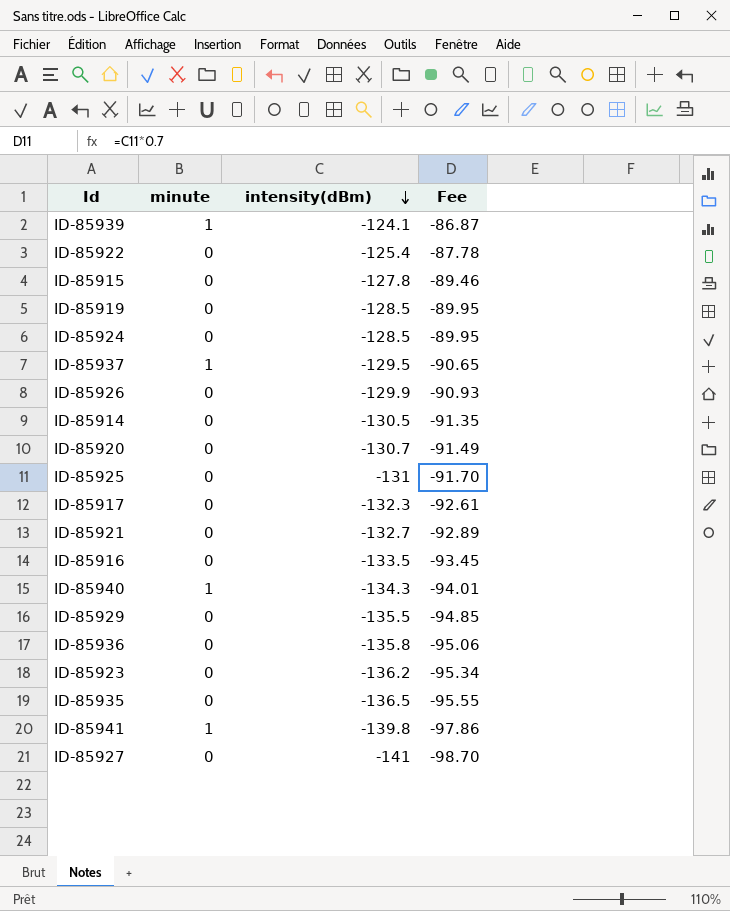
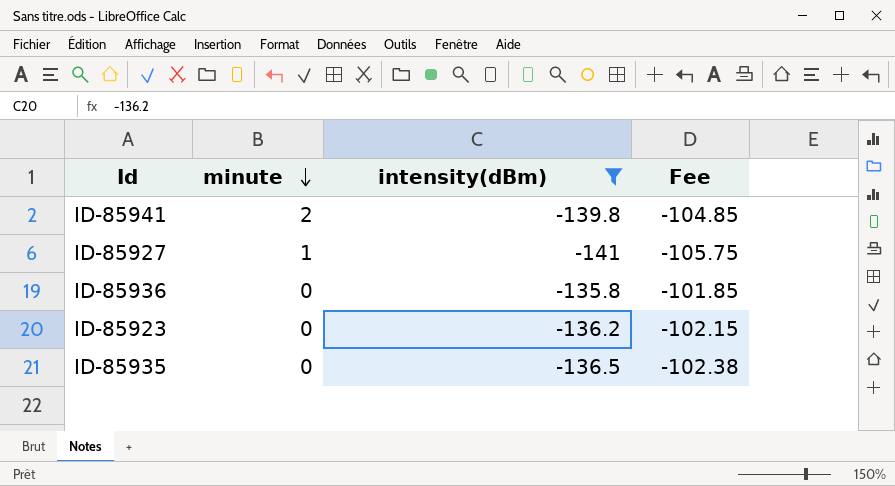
filter: none -> intensity(dBm) <= -135.8
row order: intensity(dBm) descending -> minute descending
column Fee | formula: [intensity(dBm)] * 0.7 -> [intensity(dBm)] * 0.75
ID-85941 | minute: 1 -> 2
ID-85927 | minute: 0 -> 1

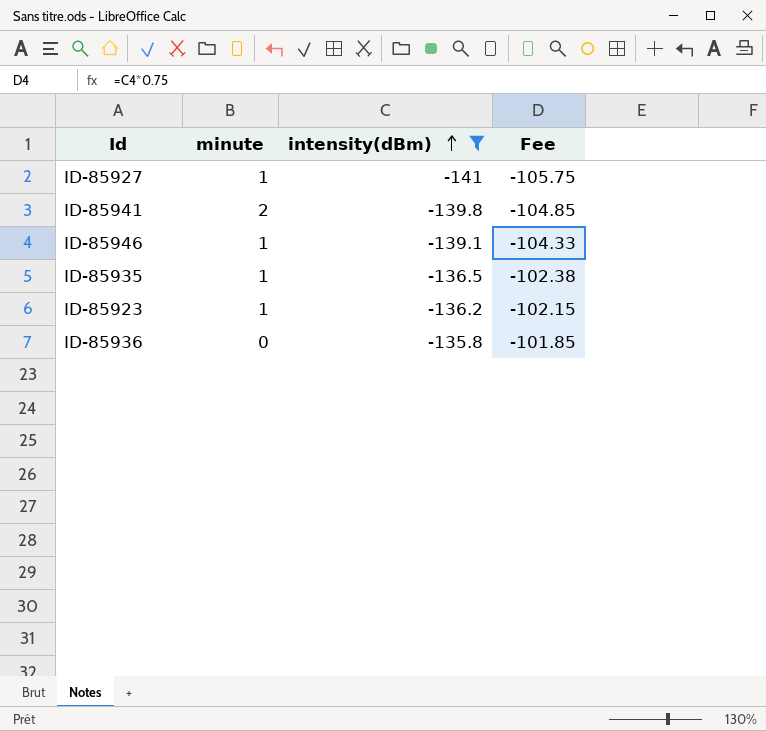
row order: minute descending -> intensity(dBm) ascending
row ID-85946: none -> 1 | -139.1 | -104.33
ID-85935 | minute: 0 -> 1
ID-85923 | minute: 0 -> 1

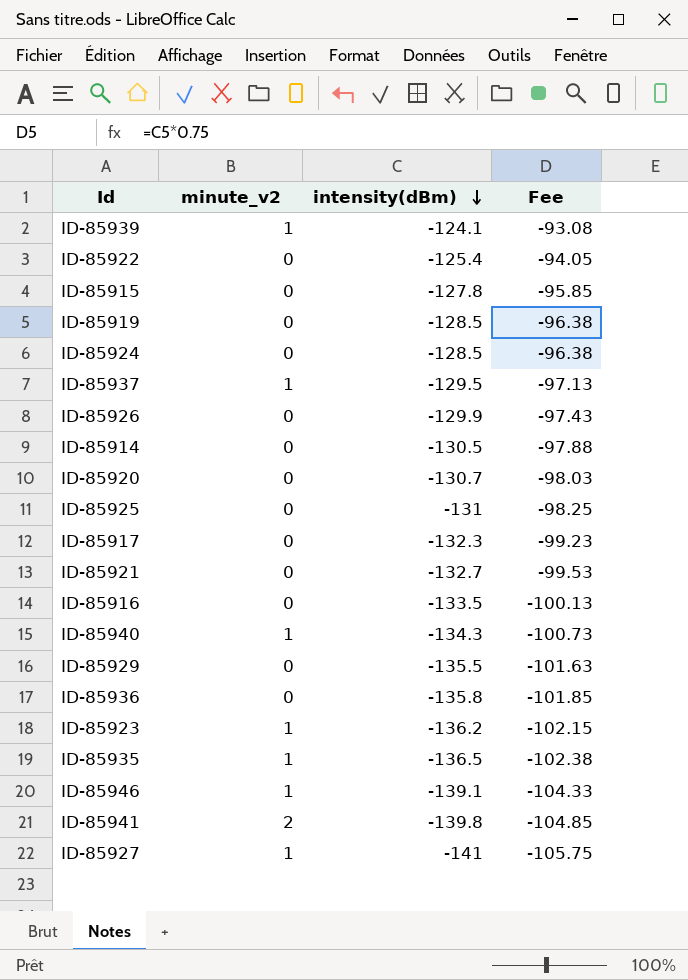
filter: intensity(dBm) <= -135.8 -> none
row order: intensity(dBm) ascending -> intensity(dBm) descending
column name: minute -> minute_v2

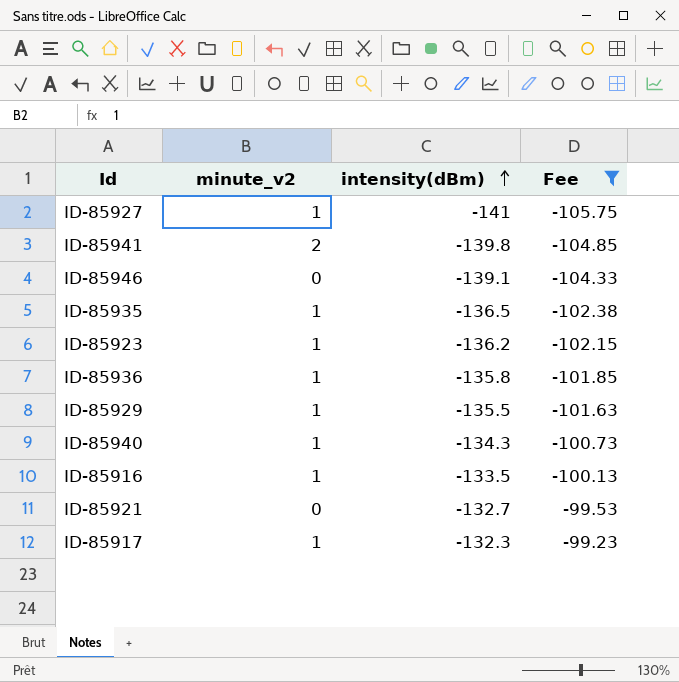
filter: none -> Fee <= -99.23
row order: intensity(dBm) descending -> intensity(dBm) ascending
ID-85946 | minute_v2: 1 -> 0
ID-85936 | minute_v2: 0 -> 1
ID-85929 | minute_v2: 0 -> 1
ID-85916 | minute_v2: 0 -> 1
ID-85917 | minute_v2: 0 -> 1

